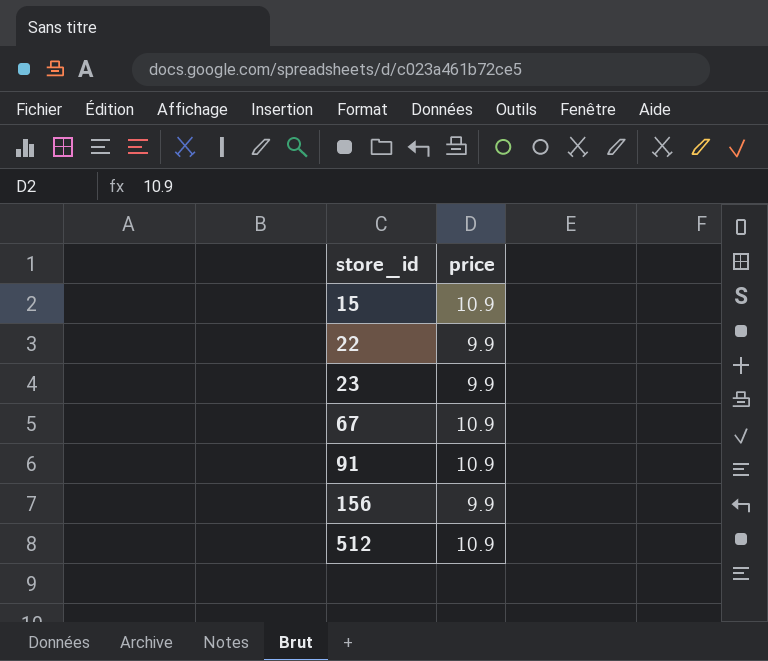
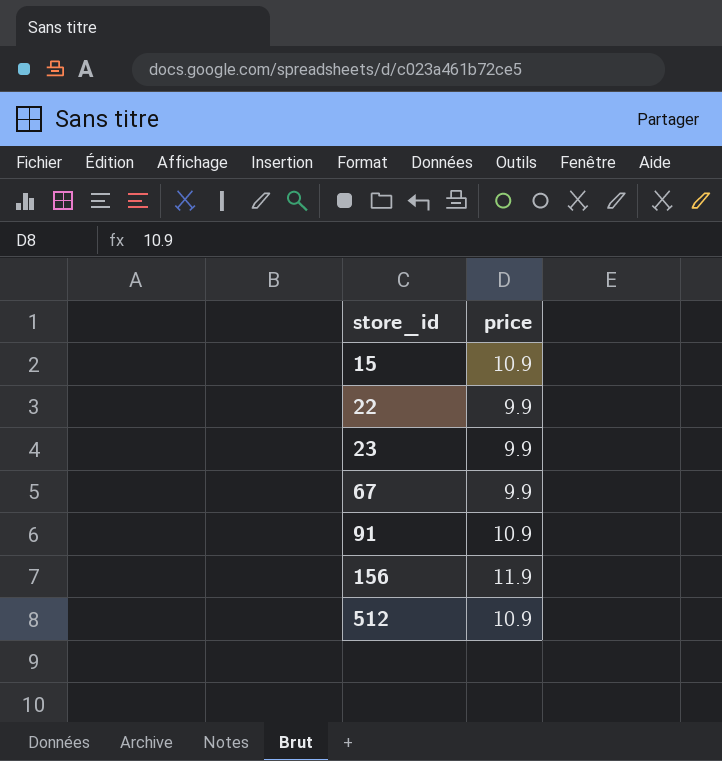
67 | price: 10.9 -> 9.9
156 | price: 9.9 -> 11.9

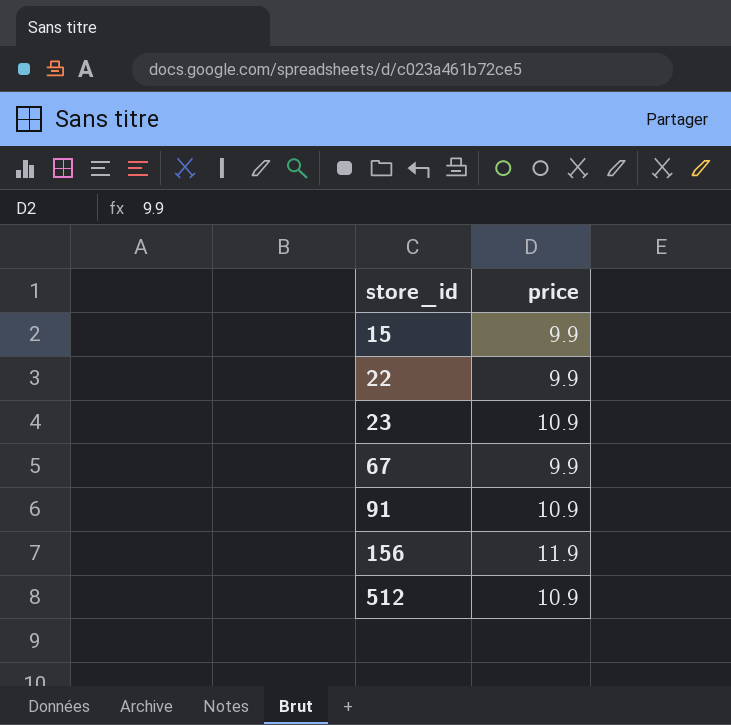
15 | price: 10.9 -> 9.9
23 | price: 9.9 -> 10.9

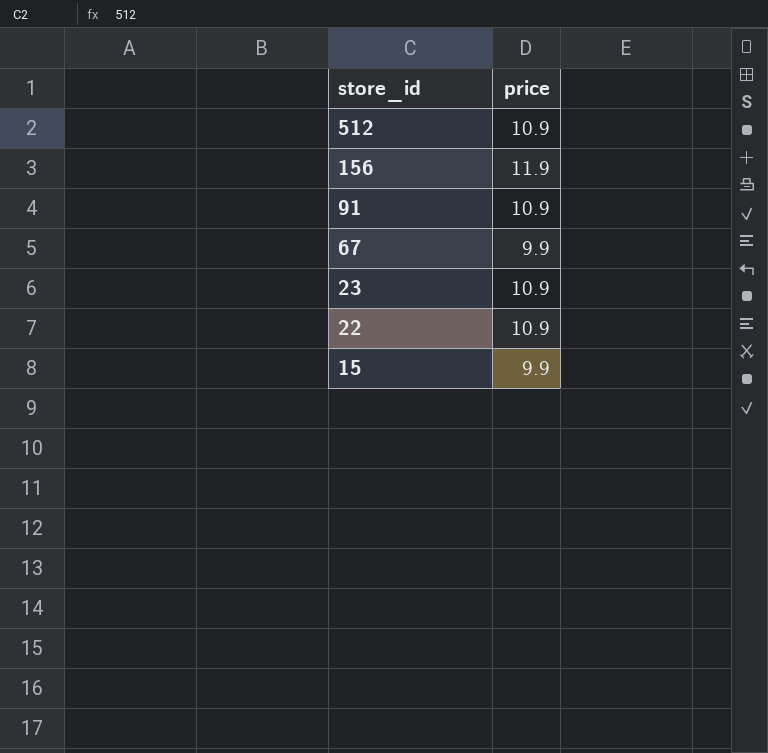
row order: store_id ascending -> store_id descending
22 | price: 9.9 -> 10.9

